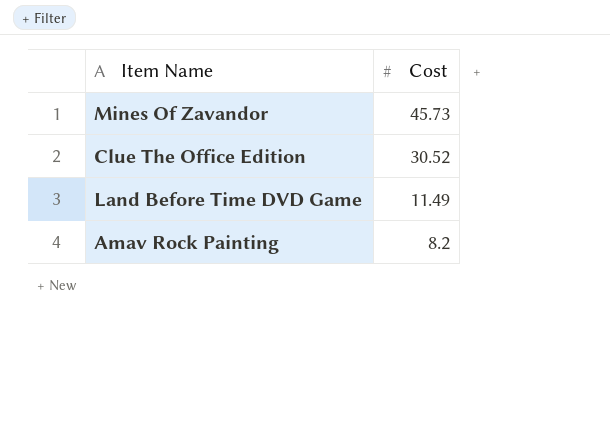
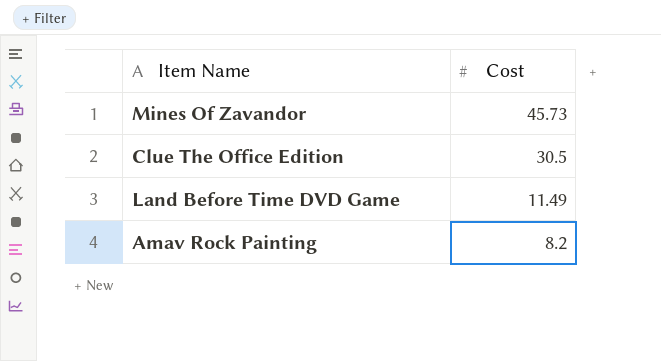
Clue The Office Edition | Cost: 30.52 -> 30.5

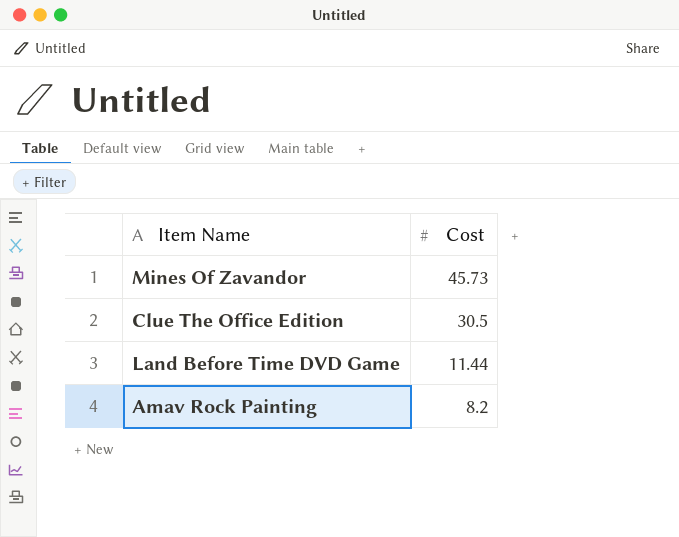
Land Before Time DVD Game | Cost: 11.49 -> 11.44

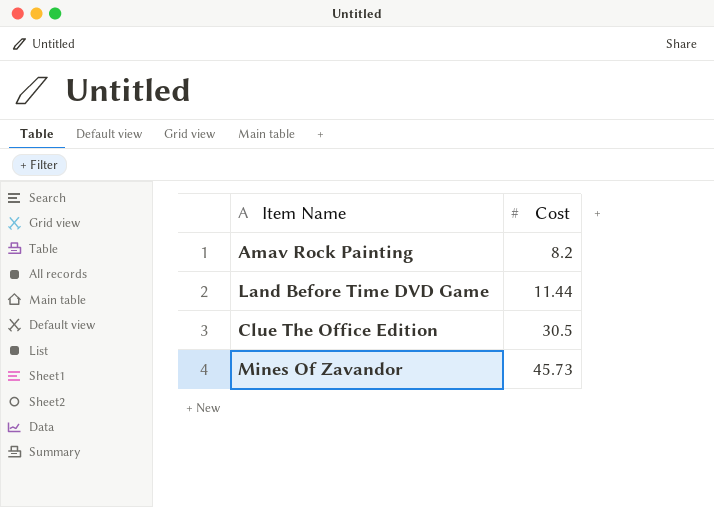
row order: Cost descending -> Cost ascending

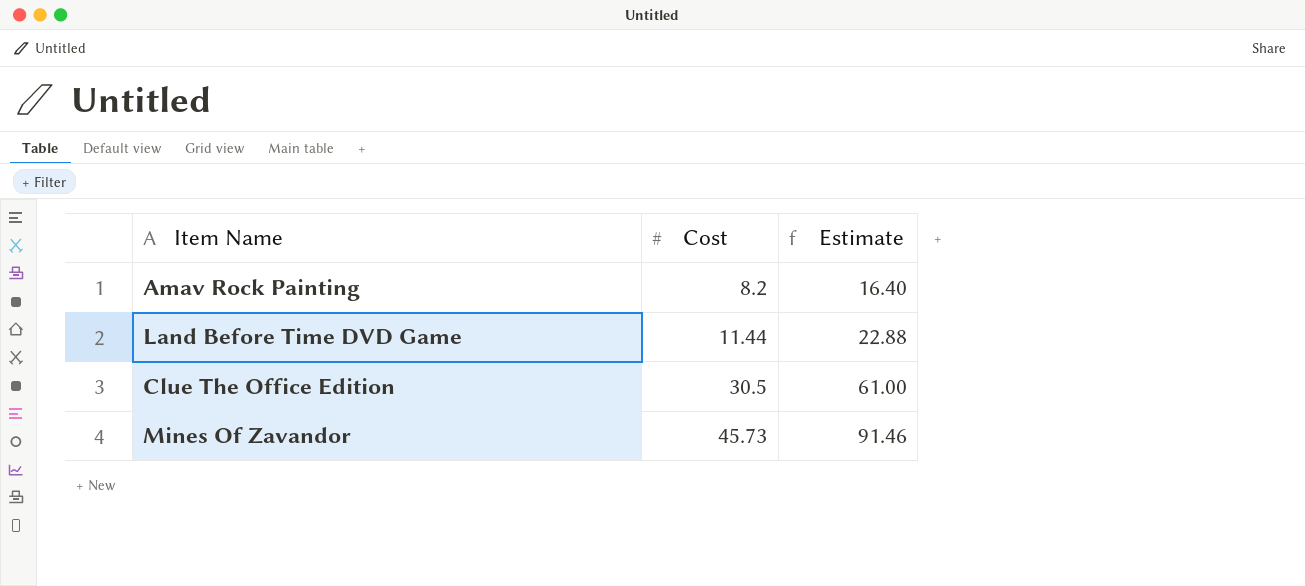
column Estimate | formula: none -> [Cost] * 2

